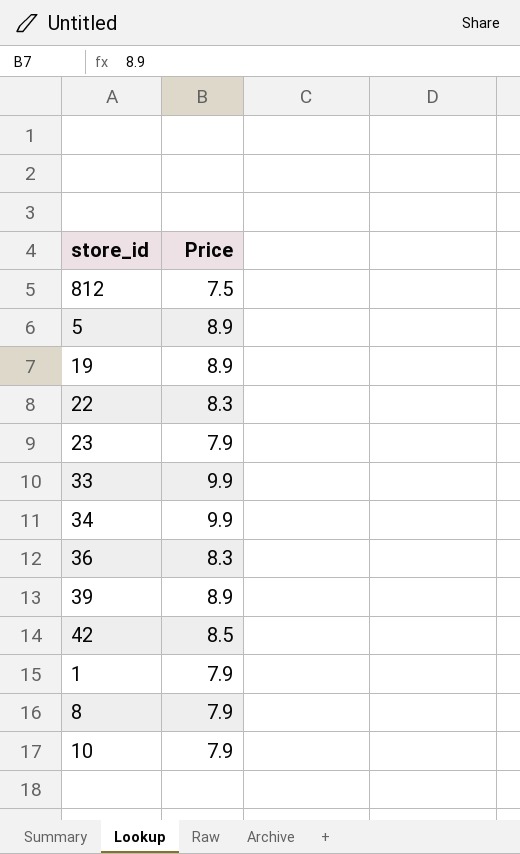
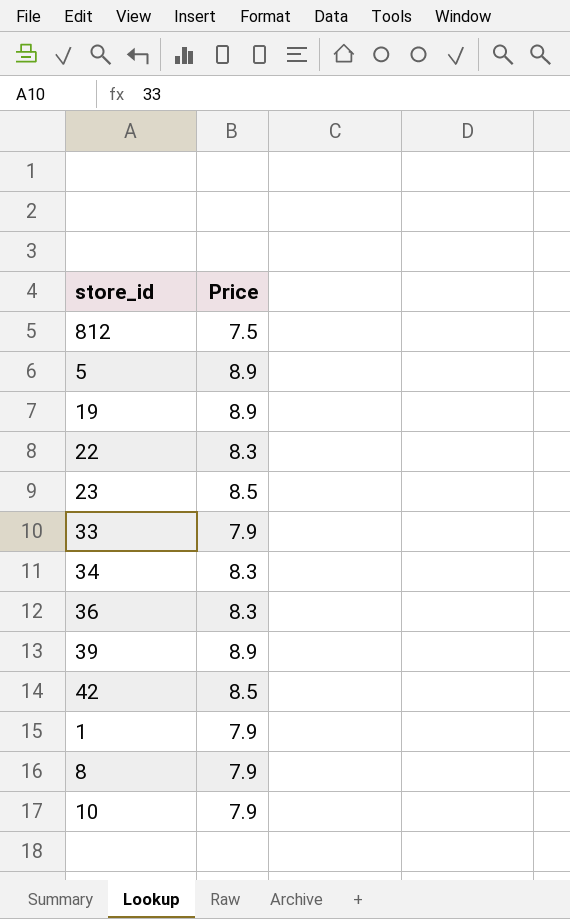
23 | Price: 7.9 -> 8.5
33 | Price: 9.9 -> 7.9
34 | Price: 9.9 -> 8.3

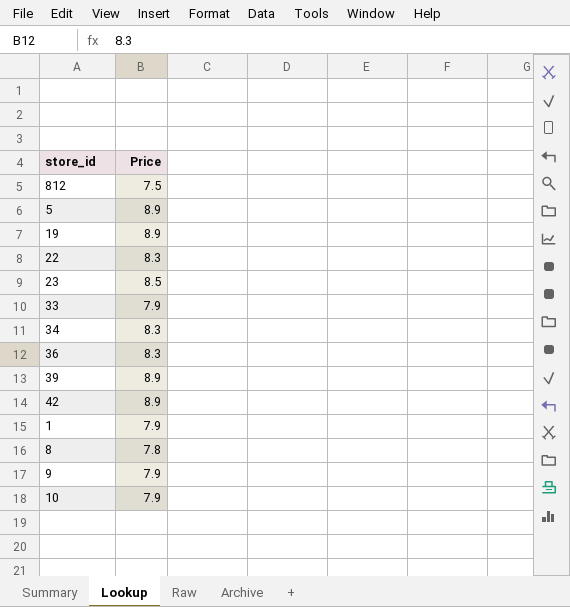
42 | Price: 8.5 -> 8.9
8 | Price: 7.9 -> 7.8
row 9: none -> 7.9

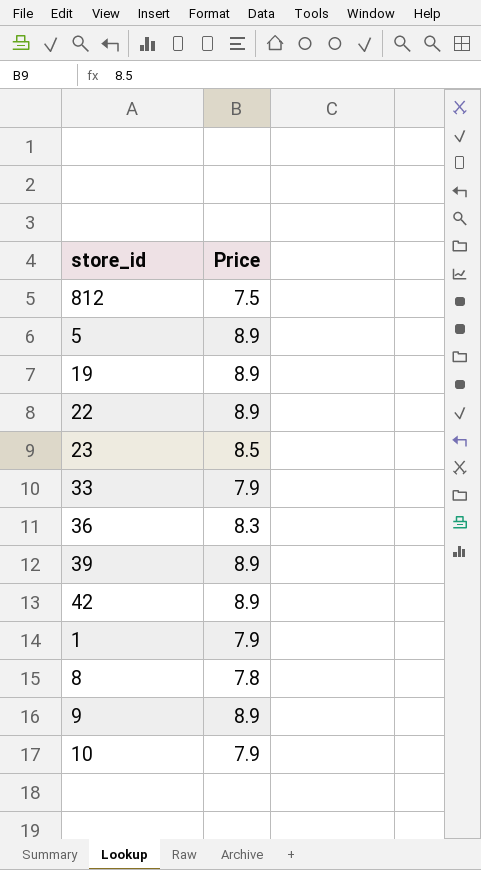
row 34: 8.3 -> none
22 | Price: 8.3 -> 8.9
9 | Price: 7.9 -> 8.9

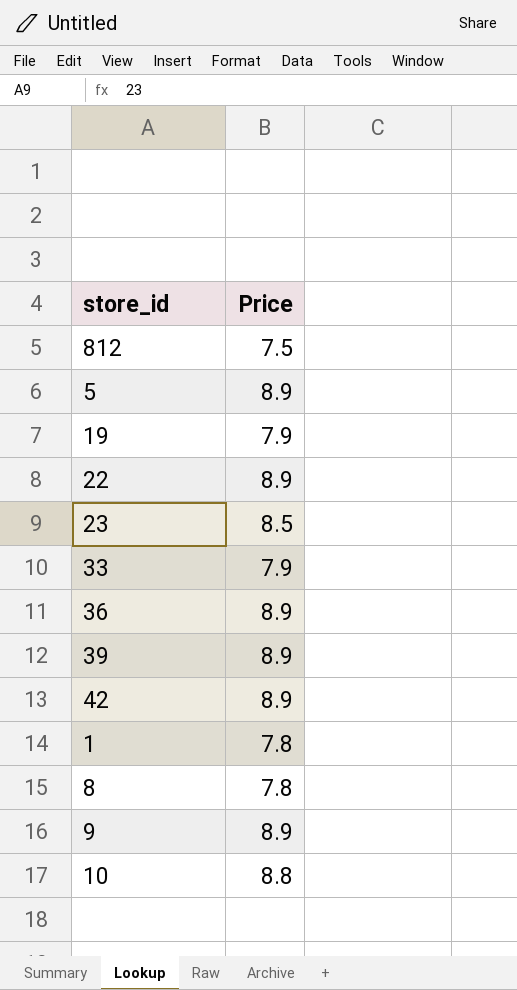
19 | Price: 8.9 -> 7.9
36 | Price: 8.3 -> 8.9
1 | Price: 7.9 -> 7.8
10 | Price: 7.9 -> 8.8

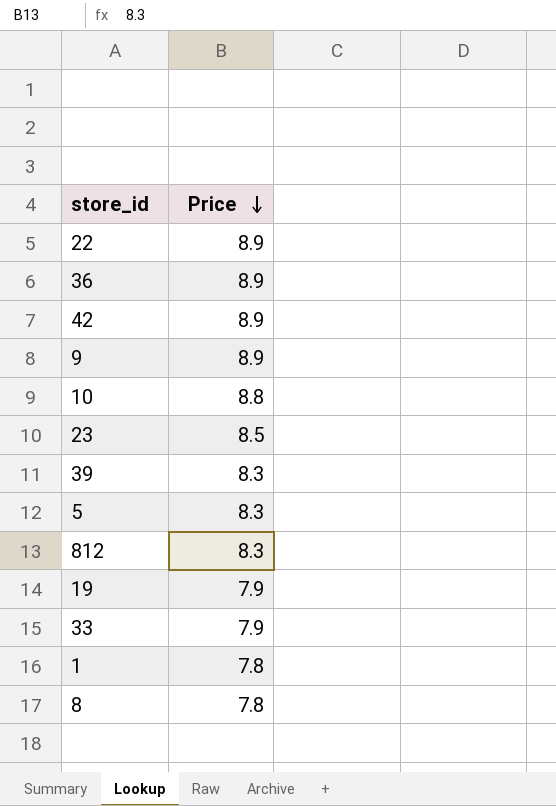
row order: none -> Price descending
39 | Price: 8.9 -> 8.3
5 | Price: 8.9 -> 8.3
812 | Price: 7.5 -> 8.3

